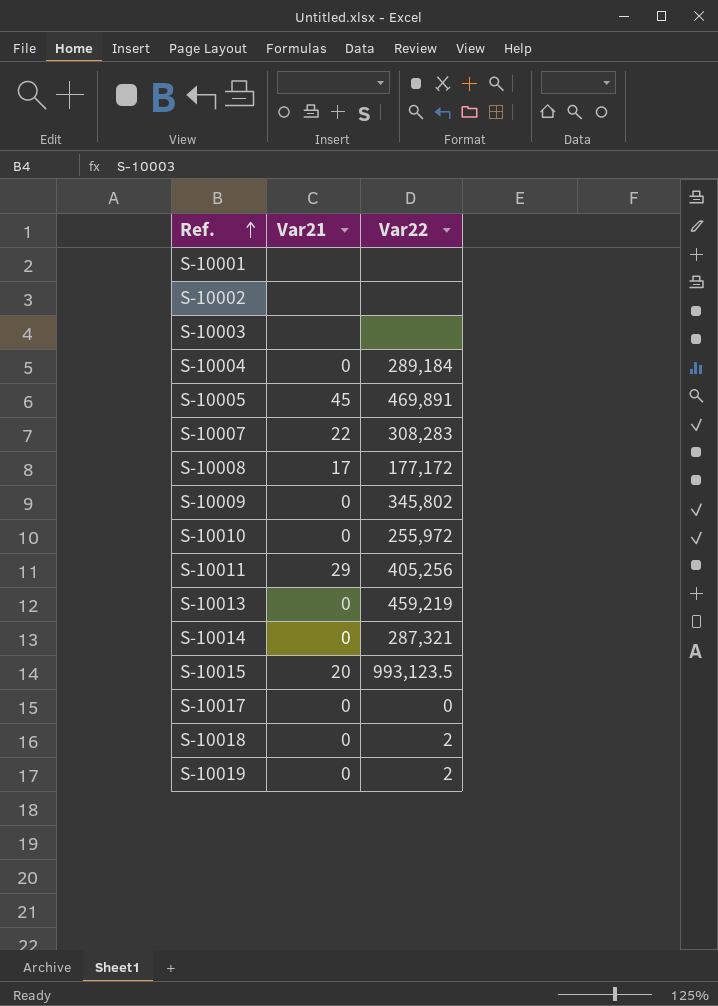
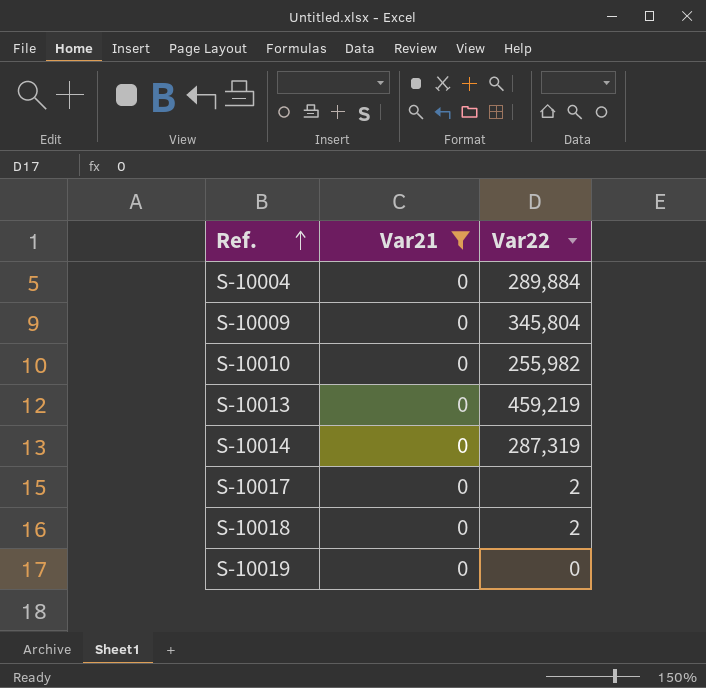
filter: none -> Var21 = 0
S-10004 | Var22: 289,184 -> 289,884
S-10009 | Var22: 345,802 -> 345,804
S-10010 | Var22: 255,972 -> 255,982
S-10014 | Var22: 287,321 -> 287,319
S-10017 | Var22: 0 -> 2
S-10019 | Var22: 2 -> 0

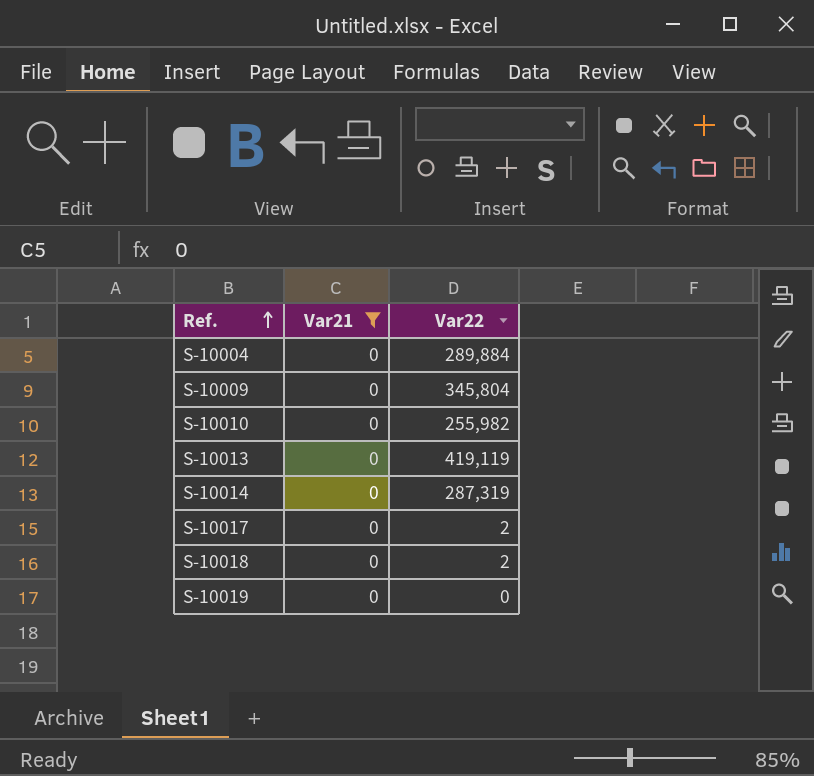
S-10013 | Var22: 459,219 -> 419,119

